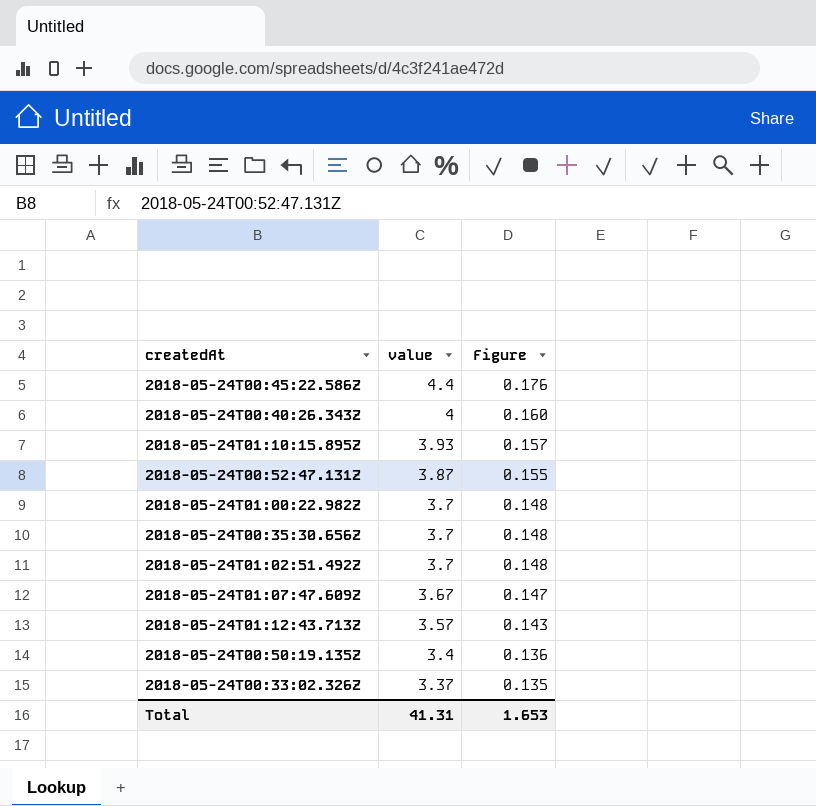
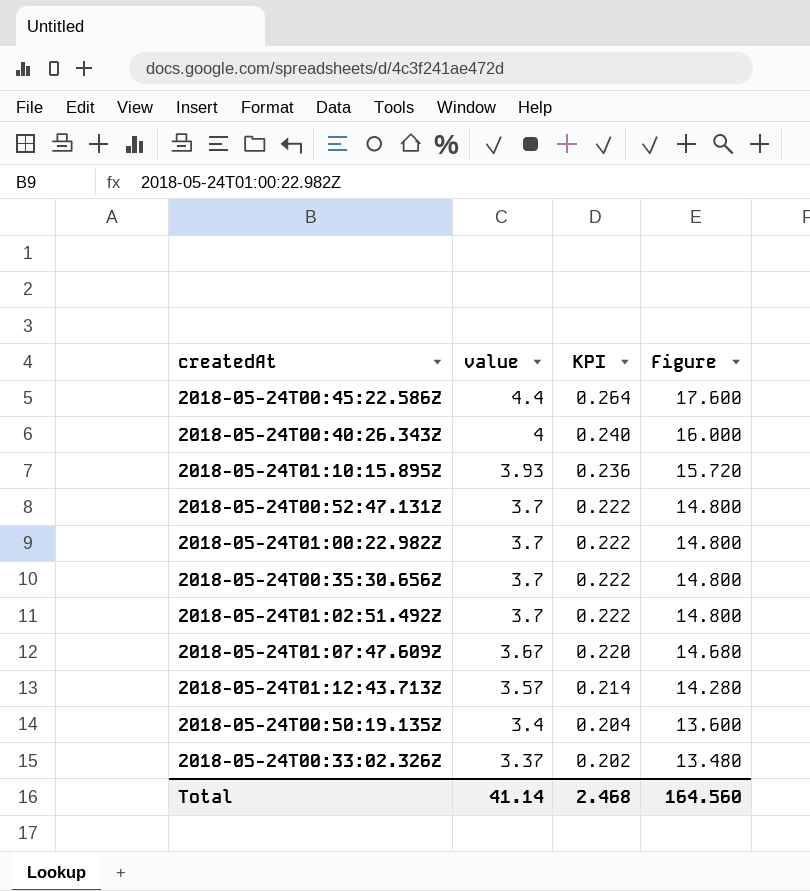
column KPI | formula: none -> [value] * 0.06
column Figure | formula: [value] * 0.04 -> [value] * 4
2018-05-24T00:52:47.131Z | value: 3.87 -> 3.7
Total | value: 41.31 -> 41.14
Total | Figure: 1.653 -> 164.560

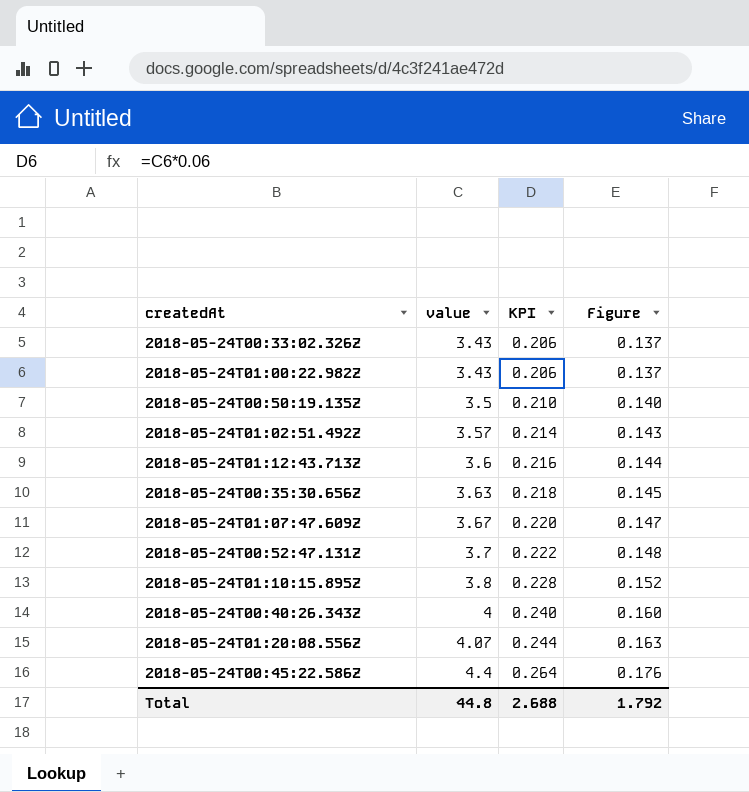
row order: value descending -> value ascending
column Figure | formula: [value] * 4 -> [value] * 0.04
2018-05-24T00:33:02.326Z | value: 3.37 -> 3.43
2018-05-24T00:33:02.326Z | KPI: 0.202 -> 0.206
2018-05-24T01:00:22.982Z | value: 3.7 -> 3.43
2018-05-24T01:00:22.982Z | KPI: 0.222 -> 0.206
2018-05-24T00:50:19.135Z | value: 3.4 -> 3.5
2018-05-24T00:50:19.135Z | KPI: 0.204 -> 0.210
2018-05-24T01:02:51.492Z | value: 3.7 -> 3.57
2018-05-24T01:02:51.492Z | KPI: 0.222 -> 0.214
2018-05-24T01:12:43.713Z | value: 3.57 -> 3.6
2018-05-24T01:12:43.713Z | KPI: 0.214 -> 0.216
2018-05-24T00:35:30.656Z | value: 3.7 -> 3.63
2018-05-24T00:35:30.656Z | KPI: 0.222 -> 0.218
2018-05-24T01:10:15.895Z | value: 3.93 -> 3.8
2018-05-24T01:10:15.895Z | KPI: 0.236 -> 0.228
row 2018-05-24T01:20:08.556Z: none -> 4.07 | 0.244 | 0.163
Total | value: 41.14 -> 44.8
Total | KPI: 2.468 -> 2.688
Total | Figure: 164.560 -> 1.792

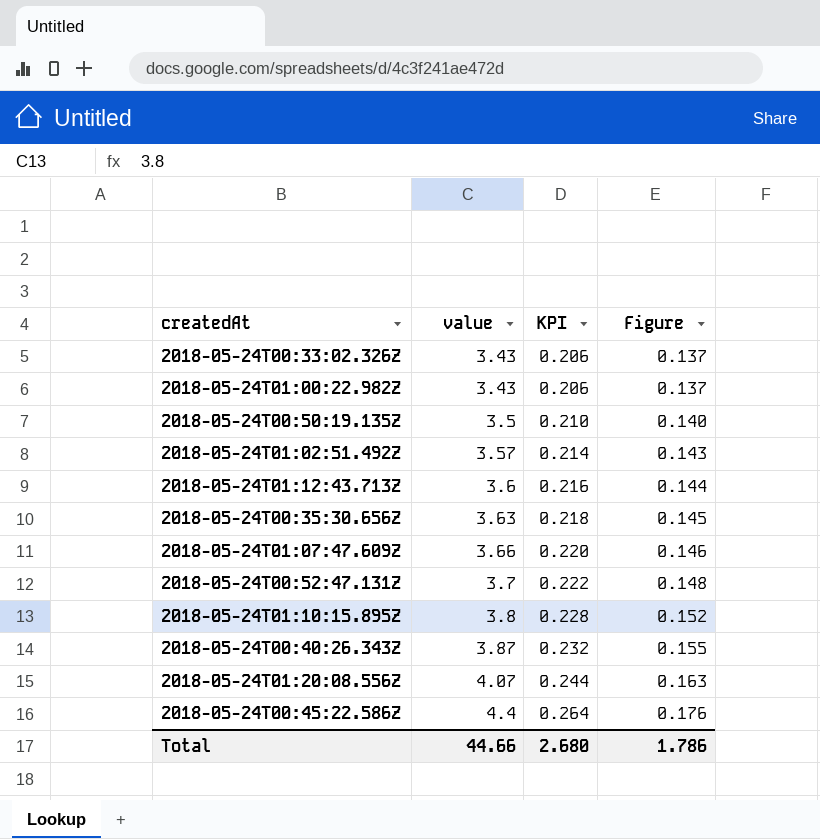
2018-05-24T01:07:47.609Z | value: 3.67 -> 3.66
2018-05-24T01:07:47.609Z | Figure: 0.147 -> 0.146
2018-05-24T00:40:26.343Z | value: 4 -> 3.87
2018-05-24T00:40:26.343Z | KPI: 0.240 -> 0.232
2018-05-24T00:40:26.343Z | Figure: 0.160 -> 0.155
Total | value: 44.8 -> 44.66
Total | KPI: 2.688 -> 2.680
Total | Figure: 1.792 -> 1.786

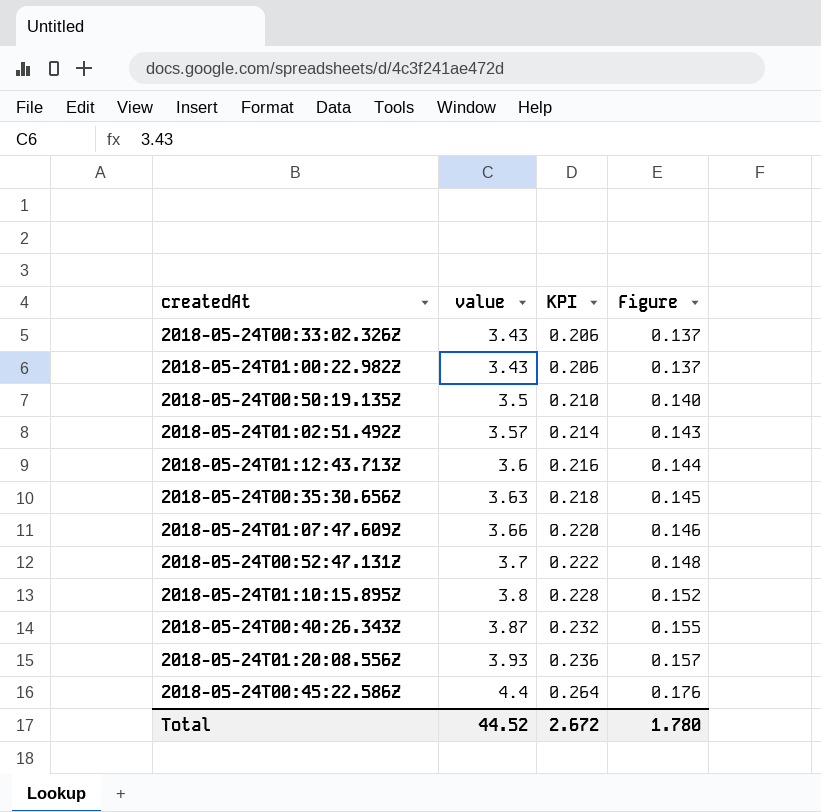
2018-05-24T01:20:08.556Z | value: 4.07 -> 3.93
2018-05-24T01:20:08.556Z | KPI: 0.244 -> 0.236
2018-05-24T01:20:08.556Z | Figure: 0.163 -> 0.157
Total | value: 44.66 -> 44.52
Total | KPI: 2.680 -> 2.672
Total | Figure: 1.786 -> 1.780

